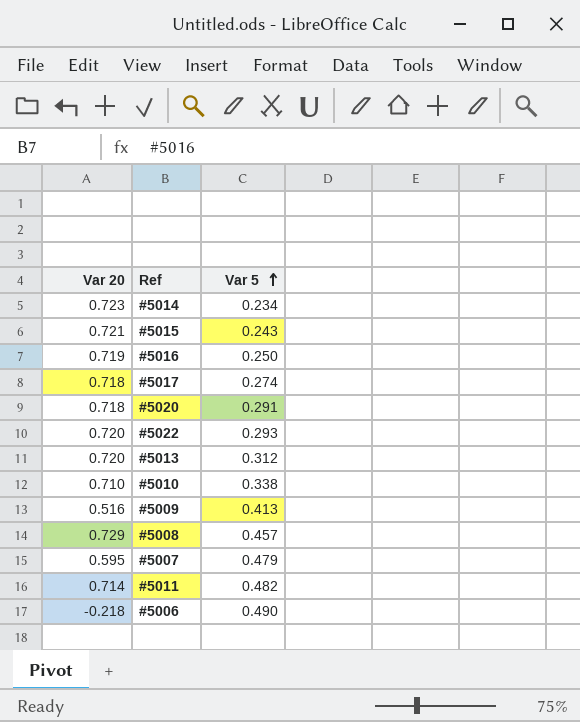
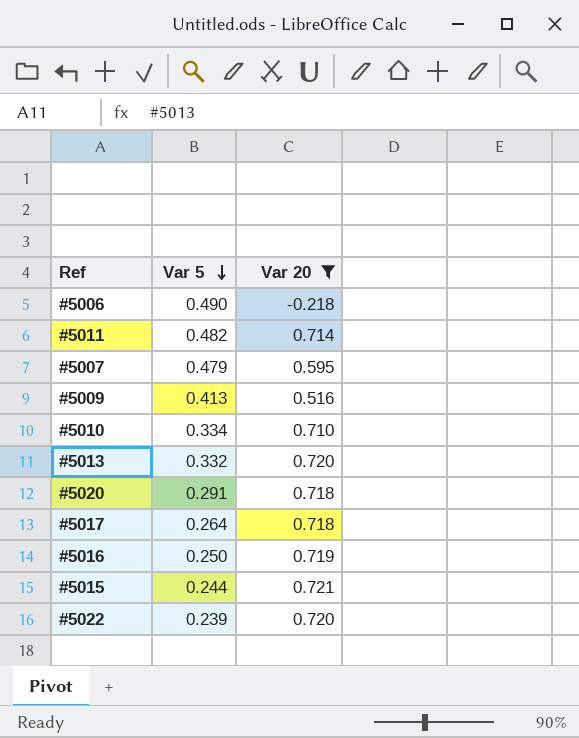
filter: none -> Var 20 <= 0.721
row order: Var 5 ascending -> Var 5 descending
column Var 20 | position: 1 -> 3
#5010 | Var 5: 0.338 -> 0.334
#5013 | Var 5: 0.312 -> 0.332
#5017 | Var 5: 0.274 -> 0.264
#5015 | Var 5: 0.243 -> 0.244
#5022 | Var 5: 0.293 -> 0.239

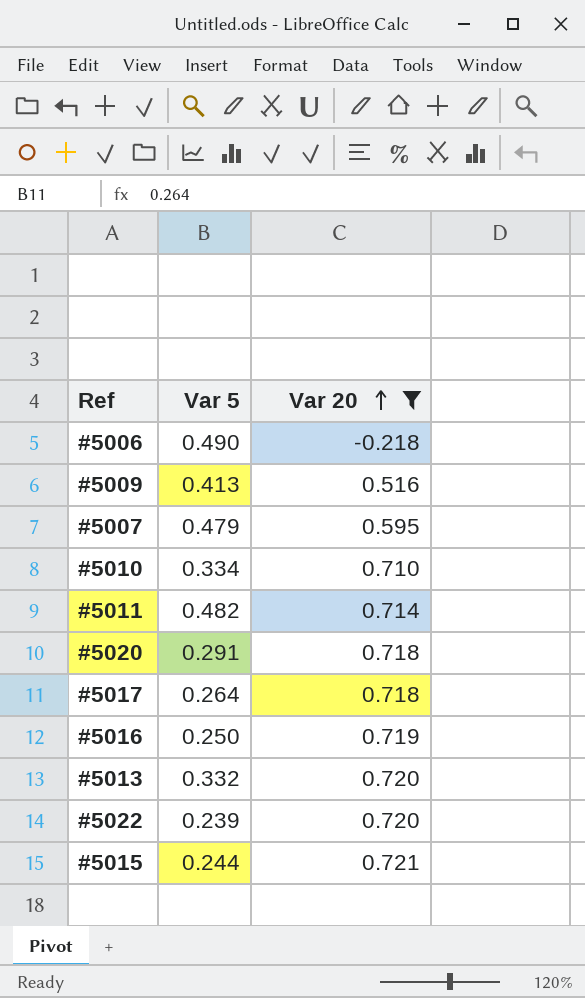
row order: Var 5 descending -> Var 20 ascending

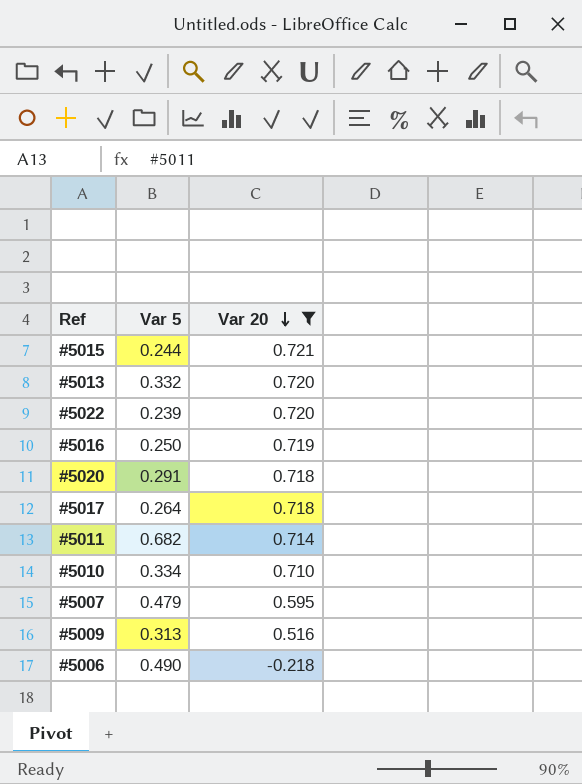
row order: Var 20 ascending -> Var 20 descending
#5011 | Var 5: 0.482 -> 0.682
#5009 | Var 5: 0.413 -> 0.313

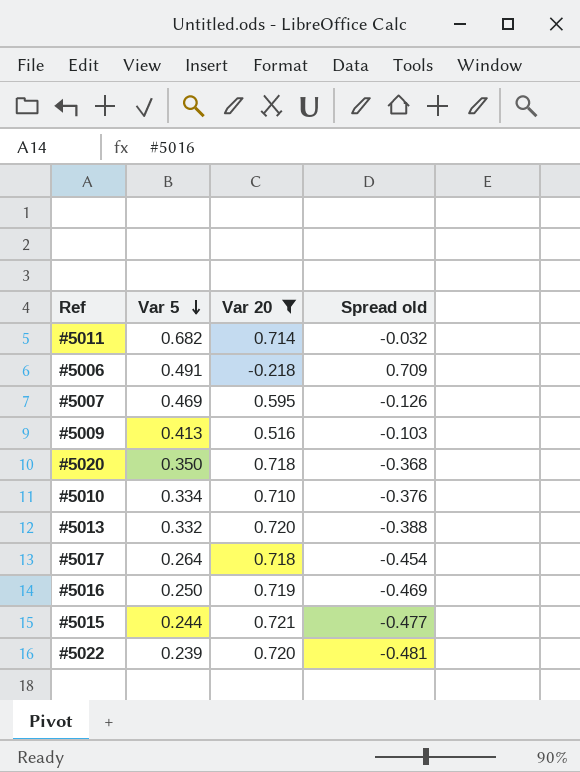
row order: Var 20 descending -> Var 5 descending
column Spread old | formula: none -> [Var 5] - [Var 20]
#5006 | Var 5: 0.490 -> 0.491
#5007 | Var 5: 0.479 -> 0.469
#5009 | Var 5: 0.313 -> 0.413
#5020 | Var 5: 0.291 -> 0.350

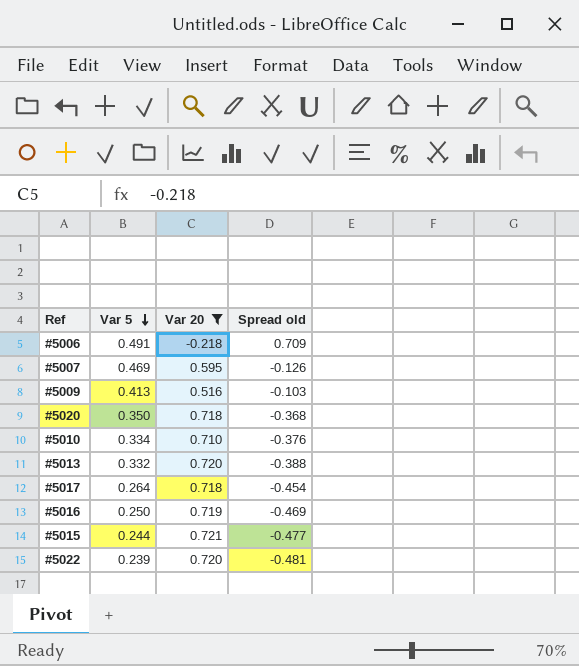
row #5011: 0.682 | 0.714 | -0.032 -> none

